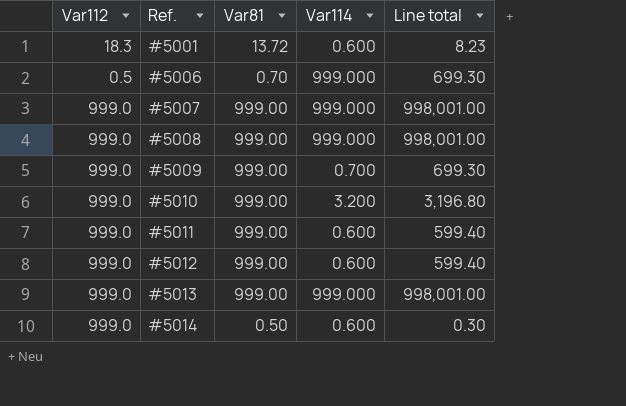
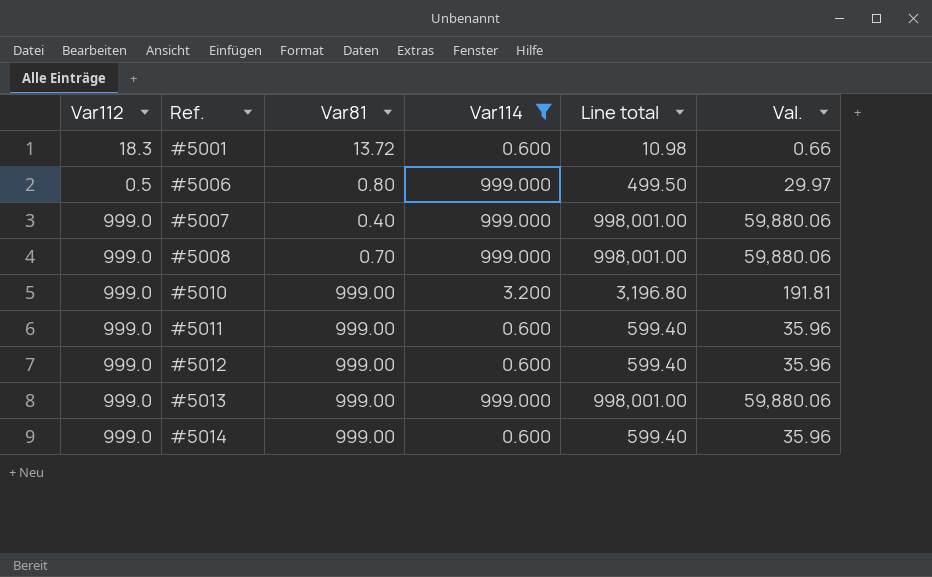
filter: none -> Var114 != 0.700
column Line total | formula: [Var81] * [Var114] -> [Var112] * [Var114]
column Val. | formula: none -> [Line total] * 0.06
#5006 | Var81: 0.70 -> 0.80
#5007 | Var81: 999.00 -> 0.40
#5008 | Var81: 999.00 -> 0.70
#5014 | Var81: 0.50 -> 999.00

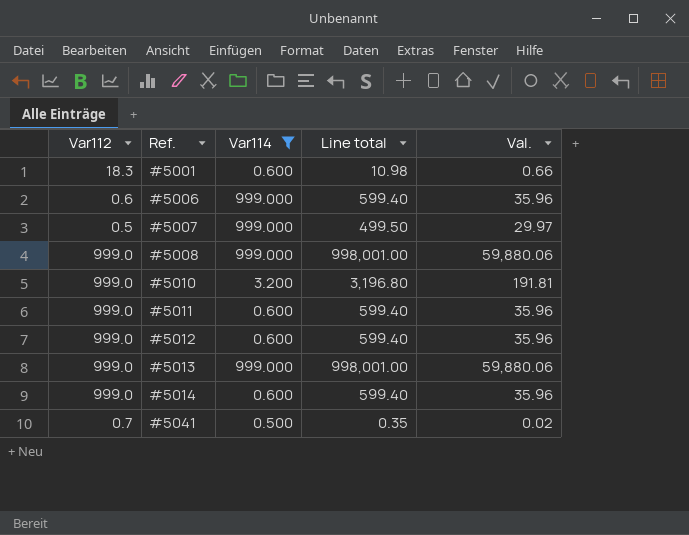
column Var81 | position: 3 -> none
#5006 | Var112: 0.5 -> 0.6
#5006 | Line total: 499.50 -> 599.40
#5006 | Val.: 29.97 -> 35.96
#5007 | Var112: 999.0 -> 0.5
#5007 | Line total: 998,001.00 -> 499.50
#5007 | Val.: 59,880.06 -> 29.97
row #5041: none -> 0.7 | 0.500 | 0.35 | 0.02

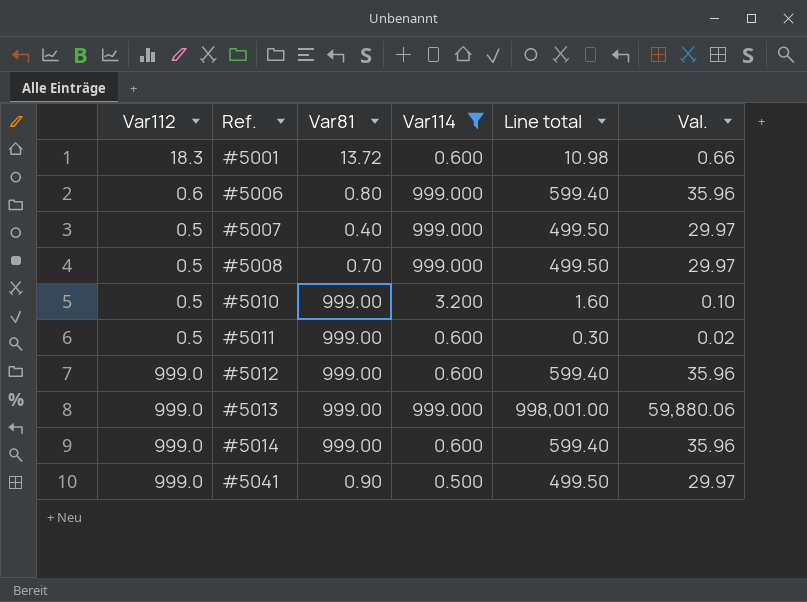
column Var81 | position: none -> 3
#5008 | Var112: 999.0 -> 0.5
#5008 | Line total: 998,001.00 -> 499.50
#5008 | Val.: 59,880.06 -> 29.97
#5010 | Var112: 999.0 -> 0.5
#5010 | Line total: 3,196.80 -> 1.60
#5010 | Val.: 191.81 -> 0.10
#5011 | Var112: 999.0 -> 0.5
#5011 | Line total: 599.40 -> 0.30
#5011 | Val.: 35.96 -> 0.02
#5041 | Var112: 0.7 -> 999.0
#5041 | Line total: 0.35 -> 499.50
#5041 | Val.: 0.02 -> 29.97

